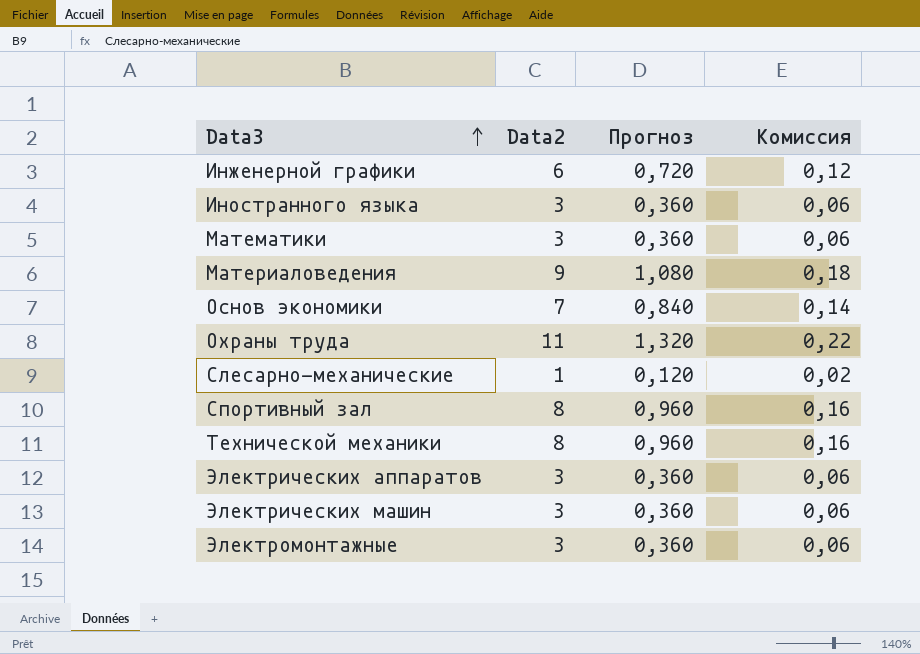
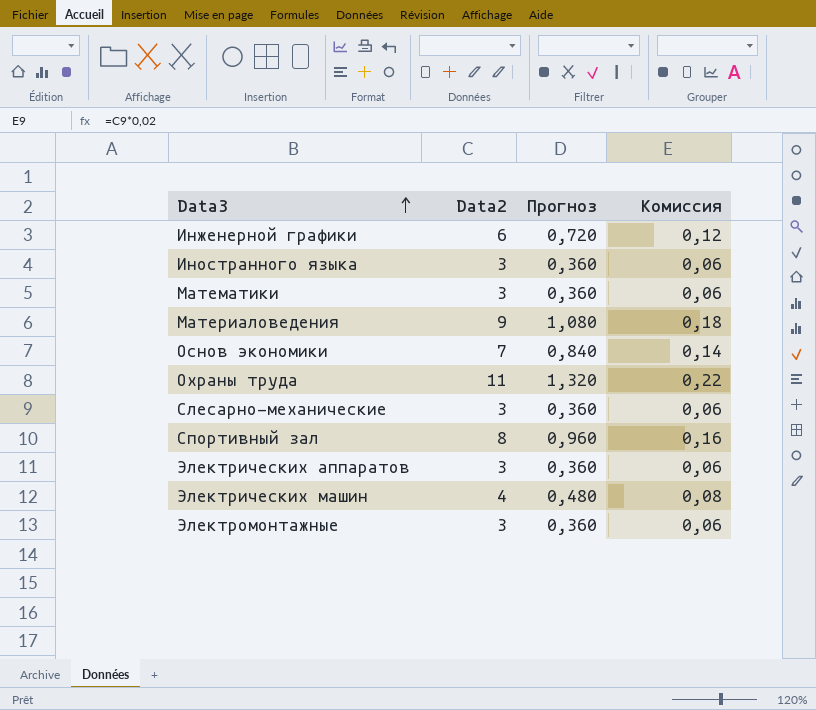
row Технической механики: 8 | 0,960 | 0,16 -> none
Слесарно-механические | Data2: 1 -> 3
Слесарно-механические | Прогноз: 0,120 -> 0,360
Слесарно-механические | Комиссия: 0,02 -> 0,06
Электрических машин | Data2: 3 -> 4
Электрических машин | Прогноз: 0,360 -> 0,480
Электрических машин | Комиссия: 0,06 -> 0,08

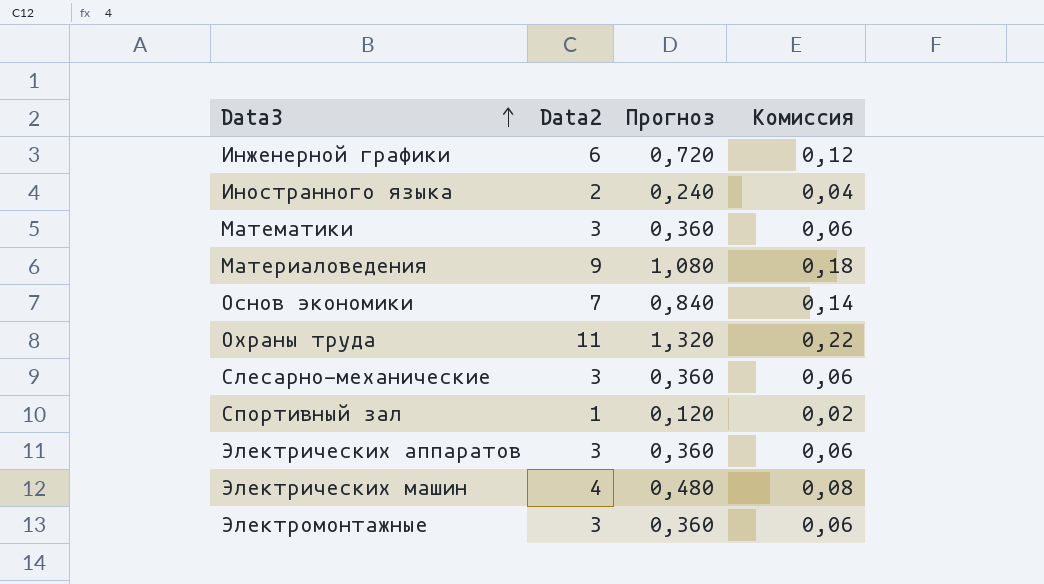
Иностранного языка | Data2: 3 -> 2
Иностранного языка | Прогноз: 0,360 -> 0,240
Иностранного языка | Комиссия: 0,06 -> 0,04
Спортивный зал | Data2: 8 -> 1
Спортивный зал | Прогноз: 0,960 -> 0,120
Спортивный зал | Комиссия: 0,16 -> 0,02

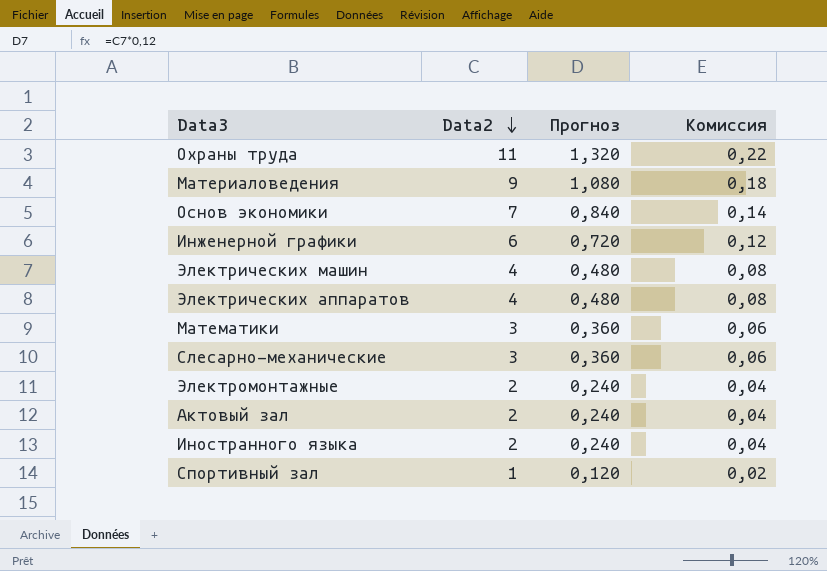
row order: Data3 ascending -> Data2 descending
Электрических аппаратов | Data2: 3 -> 4
Электрических аппаратов | Прогноз: 0,360 -> 0,480
Электрических аппаратов | Комиссия: 0,06 -> 0,08
Электромонтажные | Data2: 3 -> 2
Электромонтажные | Прогноз: 0,360 -> 0,240
Электромонтажные | Комиссия: 0,06 -> 0,04
row Актовый зал: none -> 2 | 0,240 | 0,04

